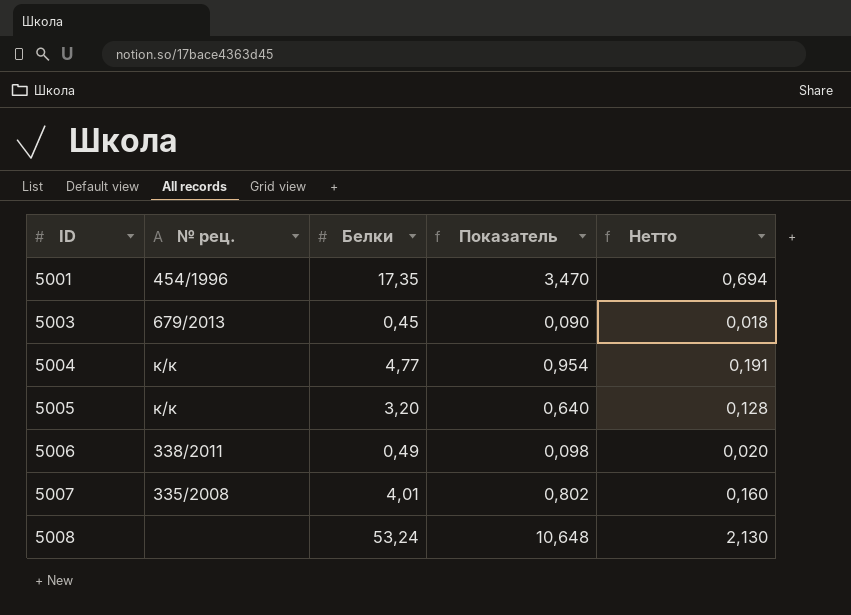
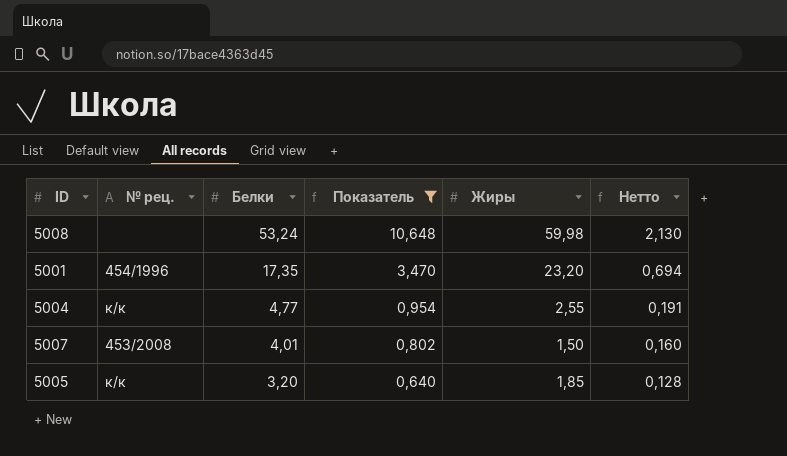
filter: none -> Показатель >= 0,640
row order: ID ascending -> Белки descending
column Жиры | position: none -> 5
5007 | № рец.: 335/2008 -> 453/2008

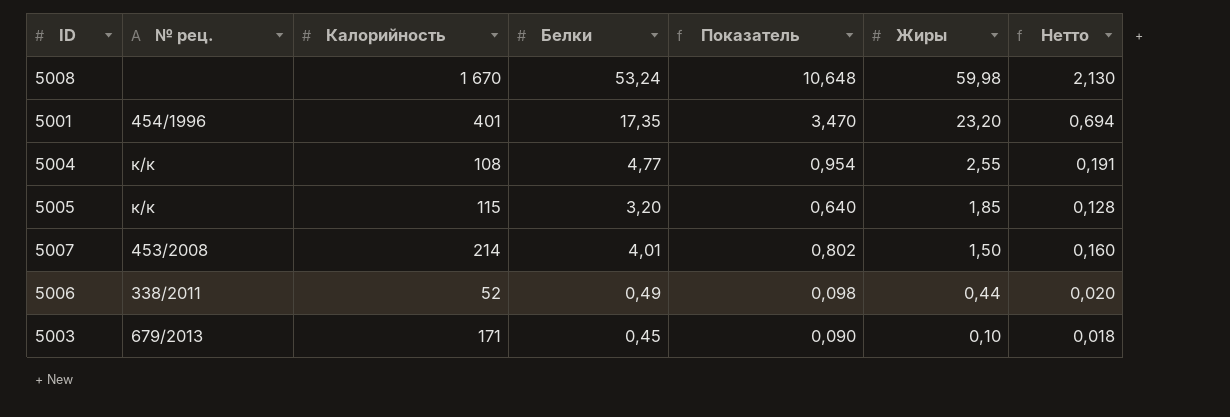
filter: Показатель >= 0,640 -> none
row order: Белки descending -> Жиры descending
column Калорийность | position: none -> 3

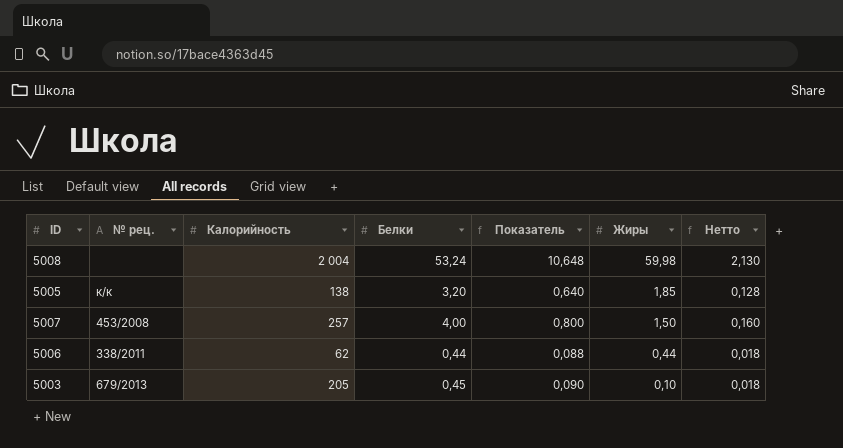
row 5001: 454/1996 | 401 | 17,35 | 3,470 | 23,20 | 0,694 -> none
row 5004: к/к | 108 | 4,77 | 0,954 | 2,55 | 0,191 -> none
5008 | Калорийность: 1 670 -> 2 004
5005 | Калорийность: 115 -> 138
5007 | Калорийность: 214 -> 257
5007 | Белки: 4,01 -> 4,00
5007 | Показатель: 0,802 -> 0,800
5006 | Калорийность: 52 -> 62
5006 | Белки: 0,49 -> 0,44
5006 | Показатель: 0,098 -> 0,088
5006 | Нетто: 0,020 -> 0,018
5003 | Калорийность: 171 -> 205

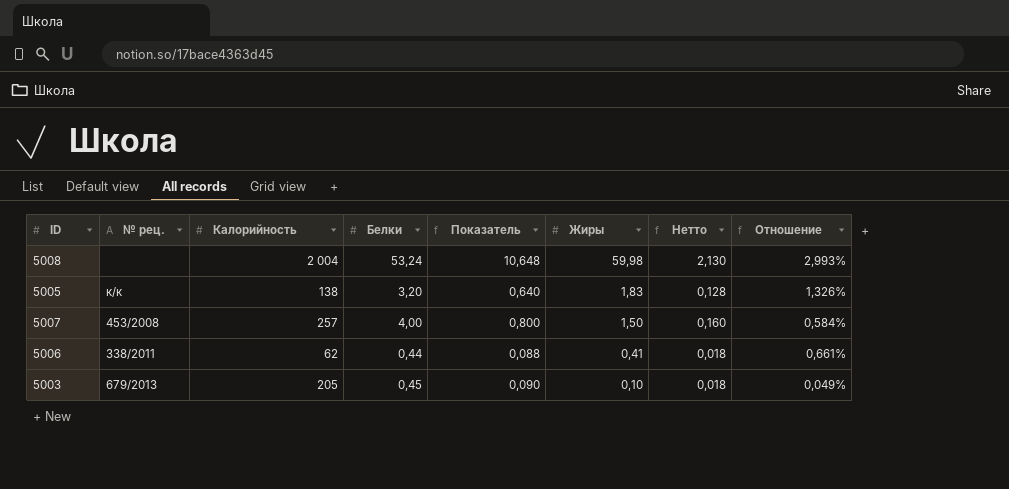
column Отношение | formula: none -> [Жиры] / [Калорийность]
5005 | Жиры: 1,85 -> 1,83
5006 | Жиры: 0,44 -> 0,41

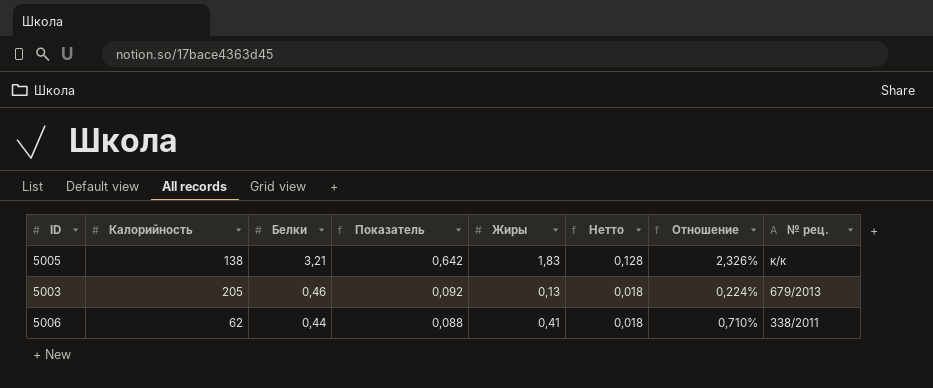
row order: Жиры descending -> Белки descending
column Отношение | formula: [Жиры] / [Калорийность] -> [Белки] / [Калорийность]
column № рец. | position: 2 -> 8
row 5008: none | 2 004 | 53,24 | 10,648 | 59,98 | 2,130 | 2,993% -> none
row 5007: 453/2008 | 257 | 4,00 | 0,800 | 1,50 | 0,160 | 0,584% -> none
5005 | Белки: 3,20 -> 3,21
5005 | Показатель: 0,640 -> 0,642
5003 | Белки: 0,45 -> 0,46
5003 | Показатель: 0,090 -> 0,092
5003 | Жиры: 0,10 -> 0,13

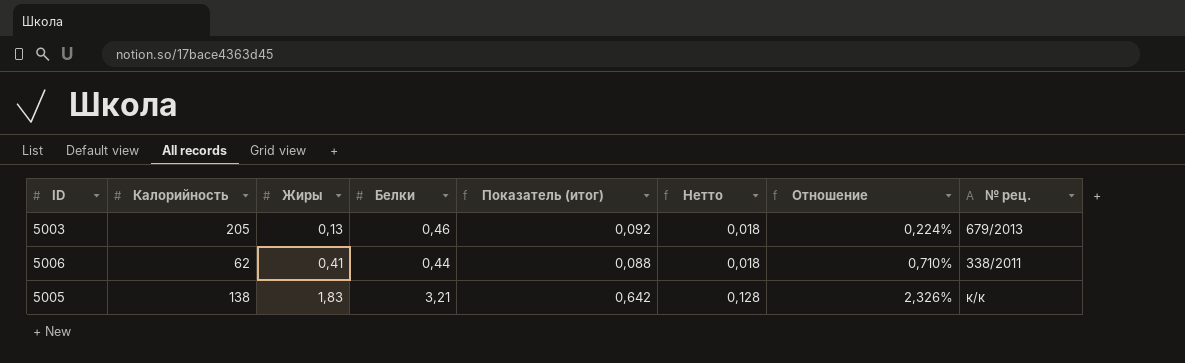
row order: Белки descending -> Жиры ascending
column Жиры | position: 5 -> 3
column name: Показатель -> Показатель (итог)

